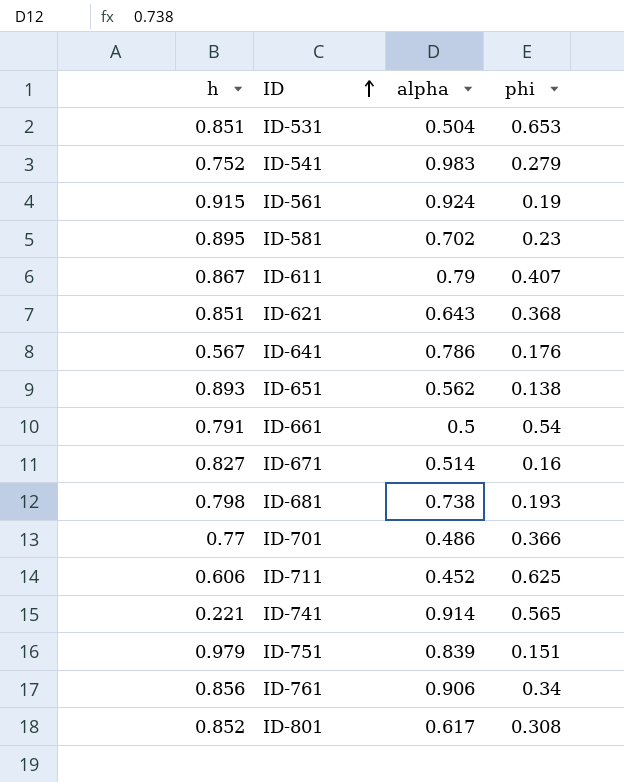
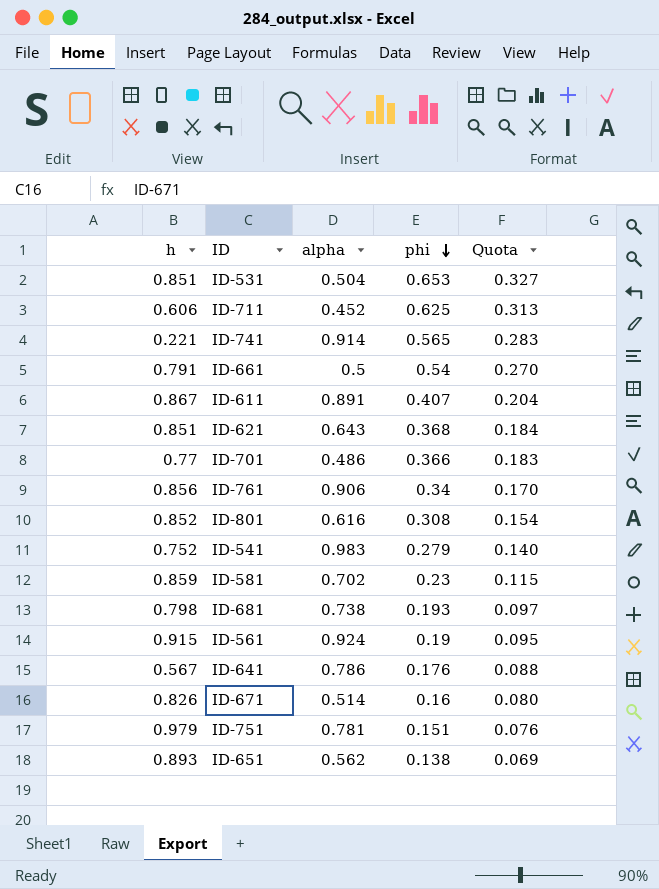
row order: ID ascending -> phi descending
column Quota | formula: none -> [phi] * 0.5
ID-611 | alpha: 0.79 -> 0.891
ID-801 | alpha: 0.617 -> 0.616
ID-581 | h: 0.895 -> 0.859
ID-671 | h: 0.827 -> 0.826
ID-751 | alpha: 0.839 -> 0.781

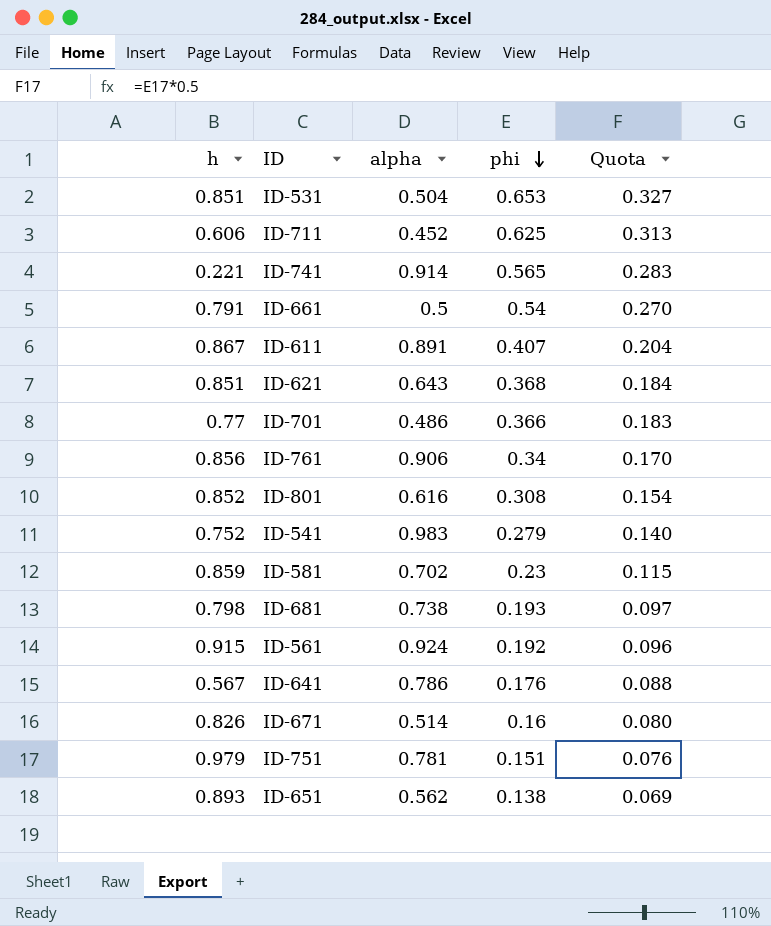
ID-561 | phi: 0.19 -> 0.192
ID-561 | Quota: 0.095 -> 0.096

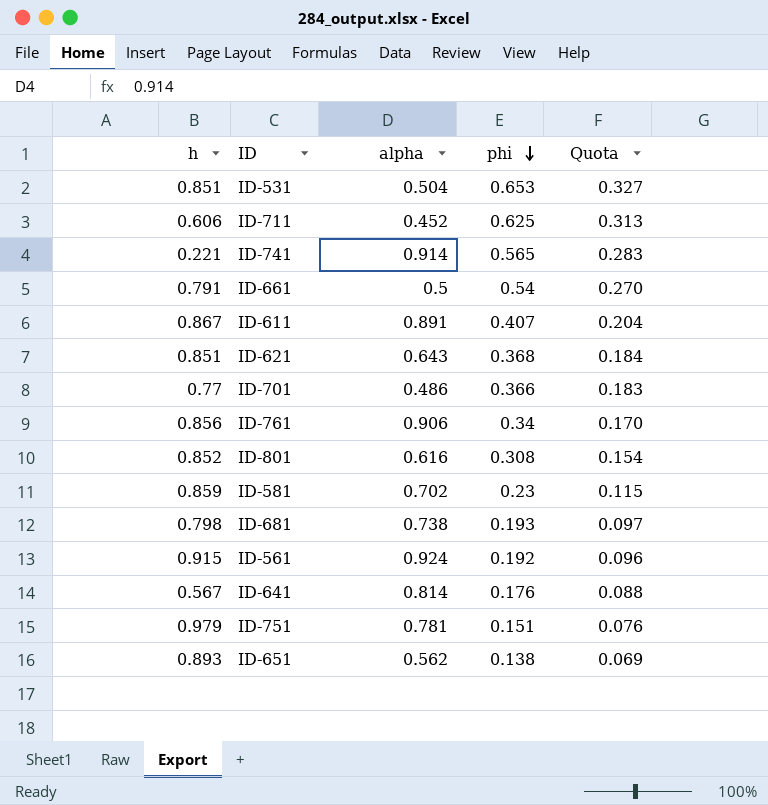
row ID-541: 0.752 | 0.983 | 0.279 | 0.140 -> none
row ID-671: 0.826 | 0.514 | 0.16 | 0.080 -> none
ID-641 | alpha: 0.786 -> 0.814

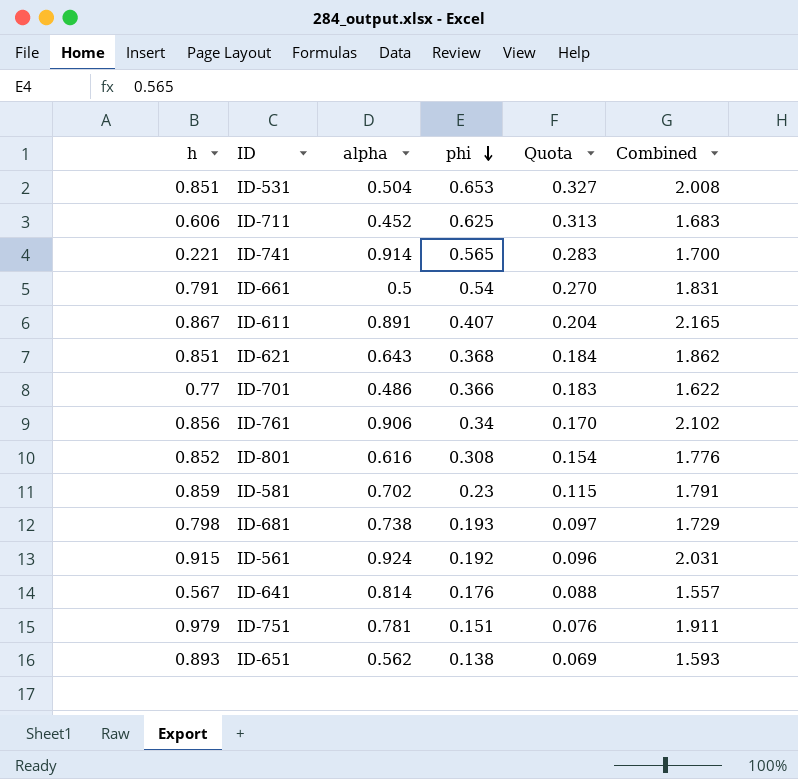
column Combined | formula: none -> [h] + [alpha] + [phi]

